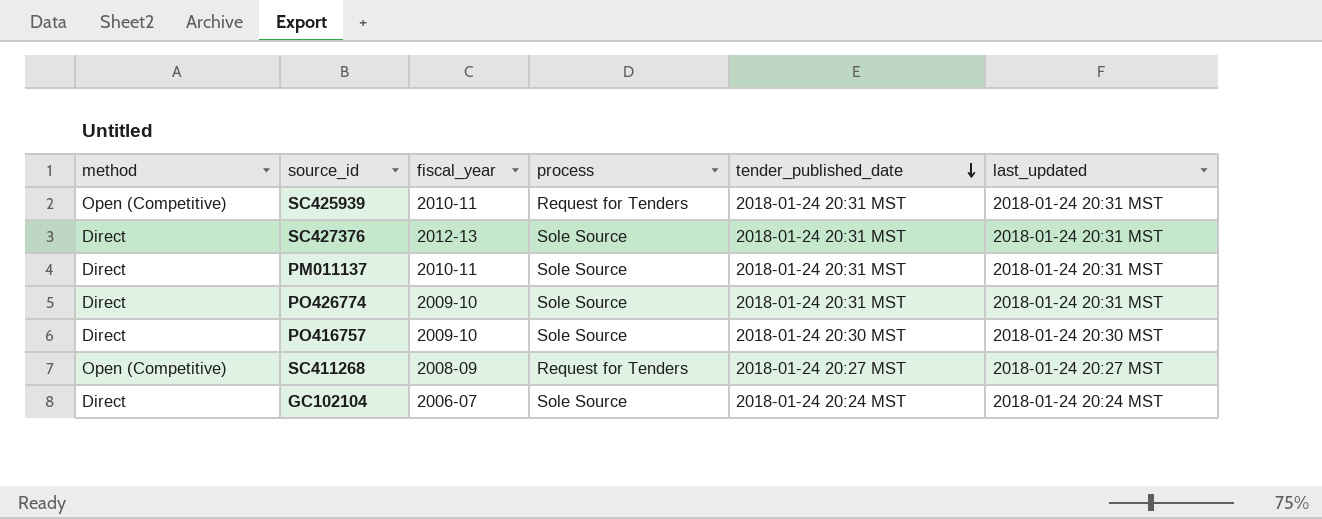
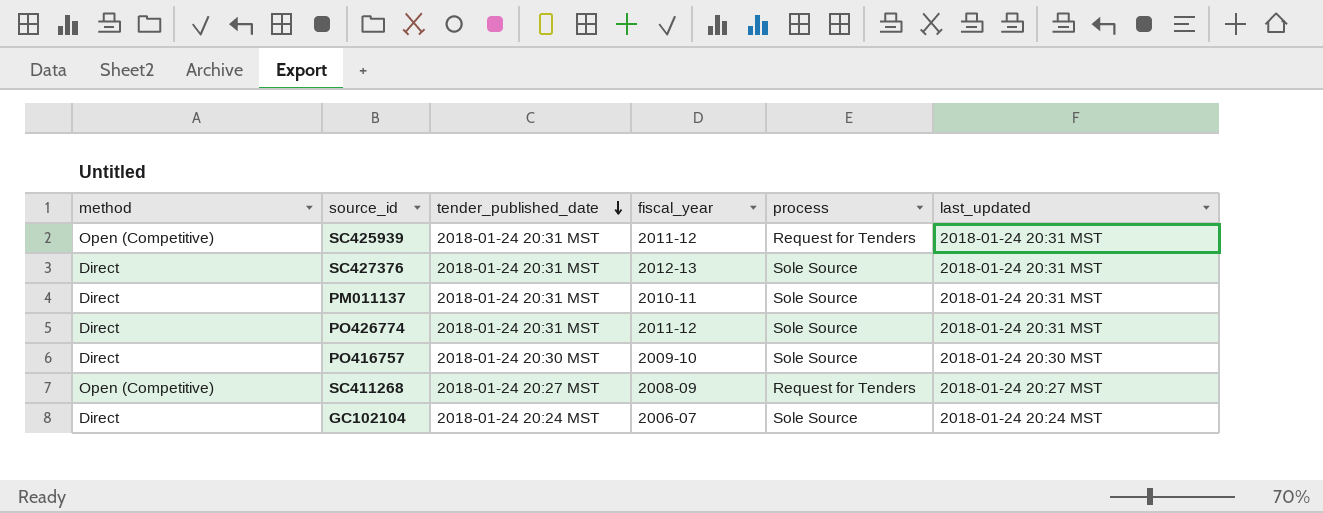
column tender_published_date | position: 5 -> 3
SC425939 | fiscal_year: 2010-11 -> 2011-12
PO426774 | fiscal_year: 2009-10 -> 2011-12

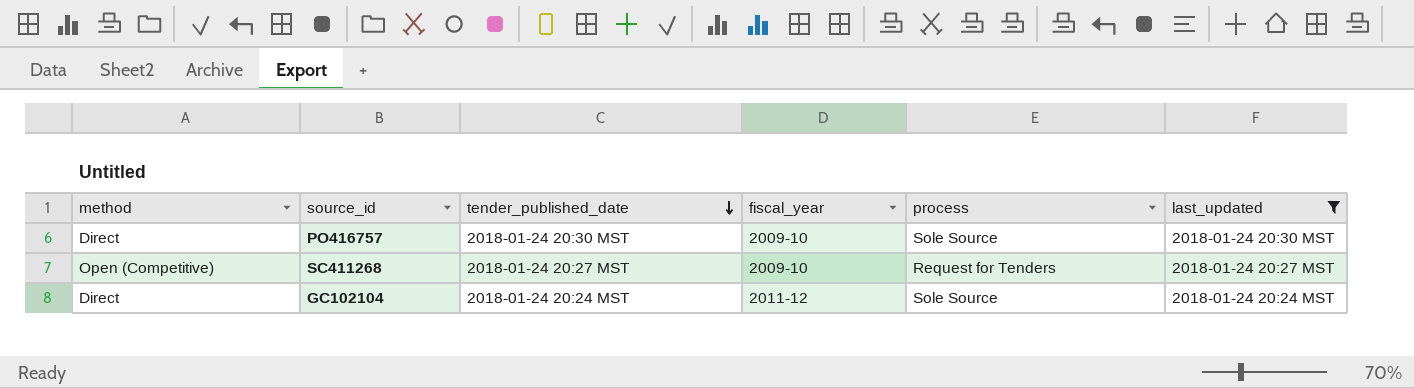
filter: none -> last_updated != 2018-01-24 20:31 MST
SC411268 | fiscal_year: 2008-09 -> 2009-10
GC102104 | fiscal_year: 2006-07 -> 2011-12

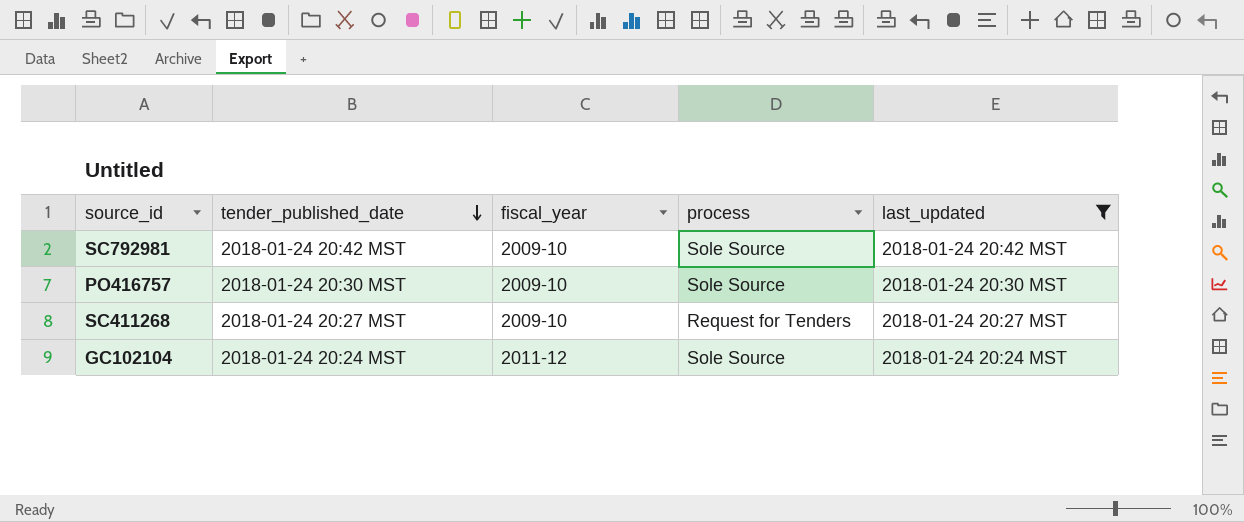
column method | position: 1 -> none
row SC792981: none -> 2018-01-24 20:42 MST | 2009-10 | Sole Source | 2018-01-24 20:42 MST

